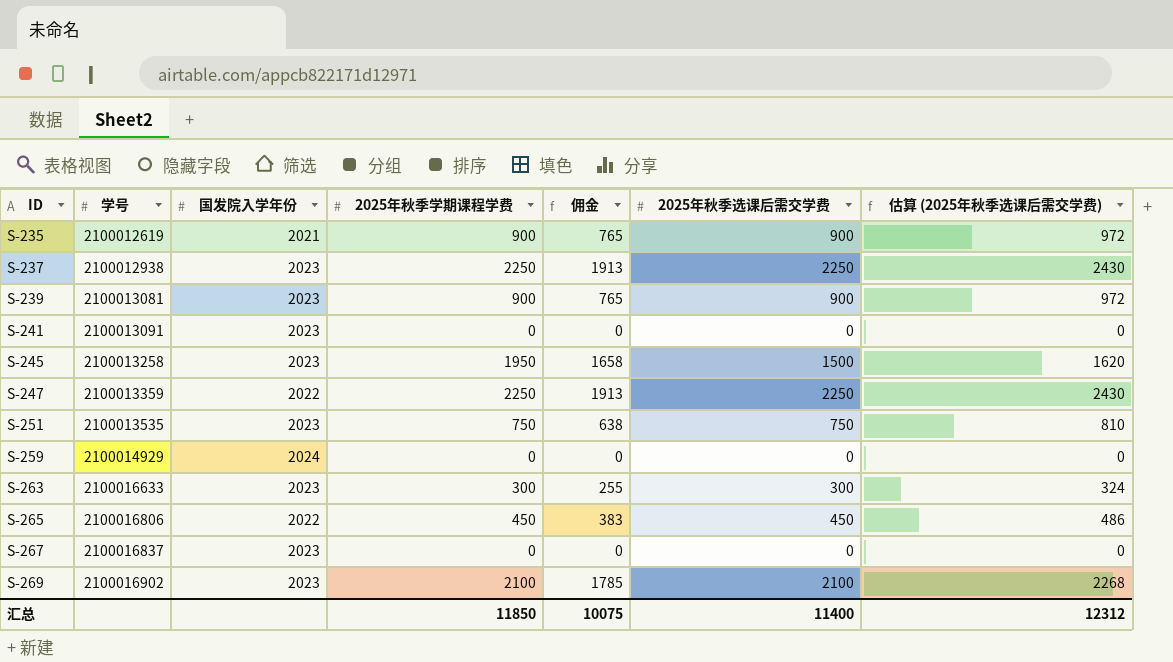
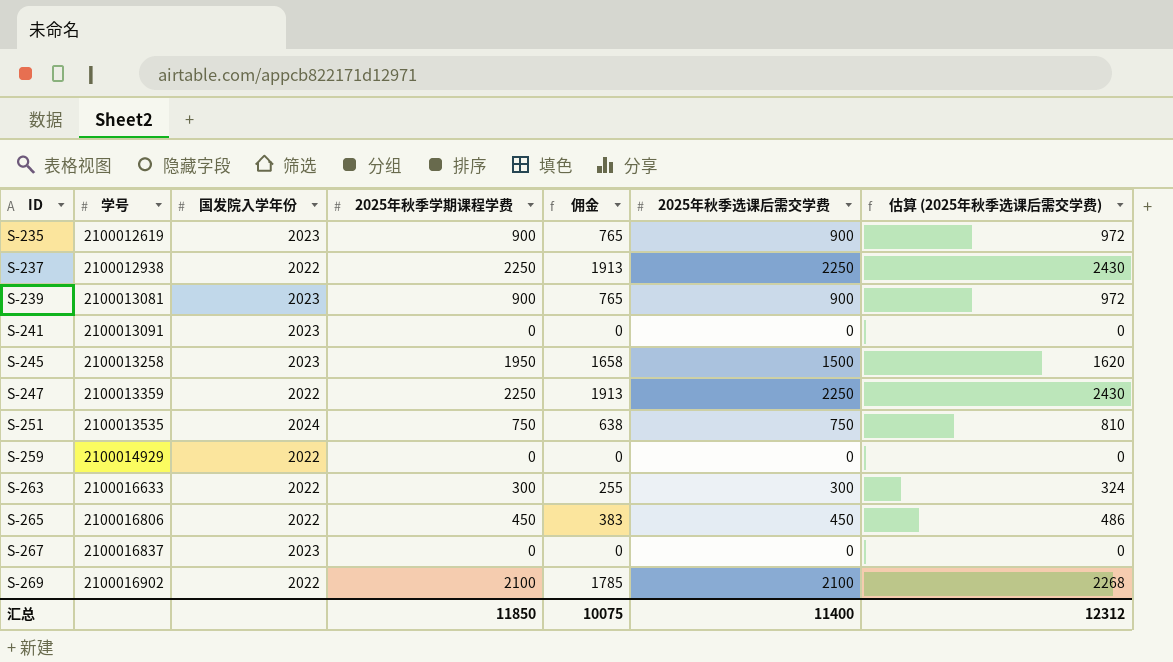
S-235 | 国发院入学年份: 2021 -> 2023
S-237 | 国发院入学年份: 2023 -> 2022
S-251 | 国发院入学年份: 2023 -> 2024
S-259 | 国发院入学年份: 2024 -> 2022
S-263 | 国发院入学年份: 2023 -> 2022
S-269 | 国发院入学年份: 2023 -> 2022

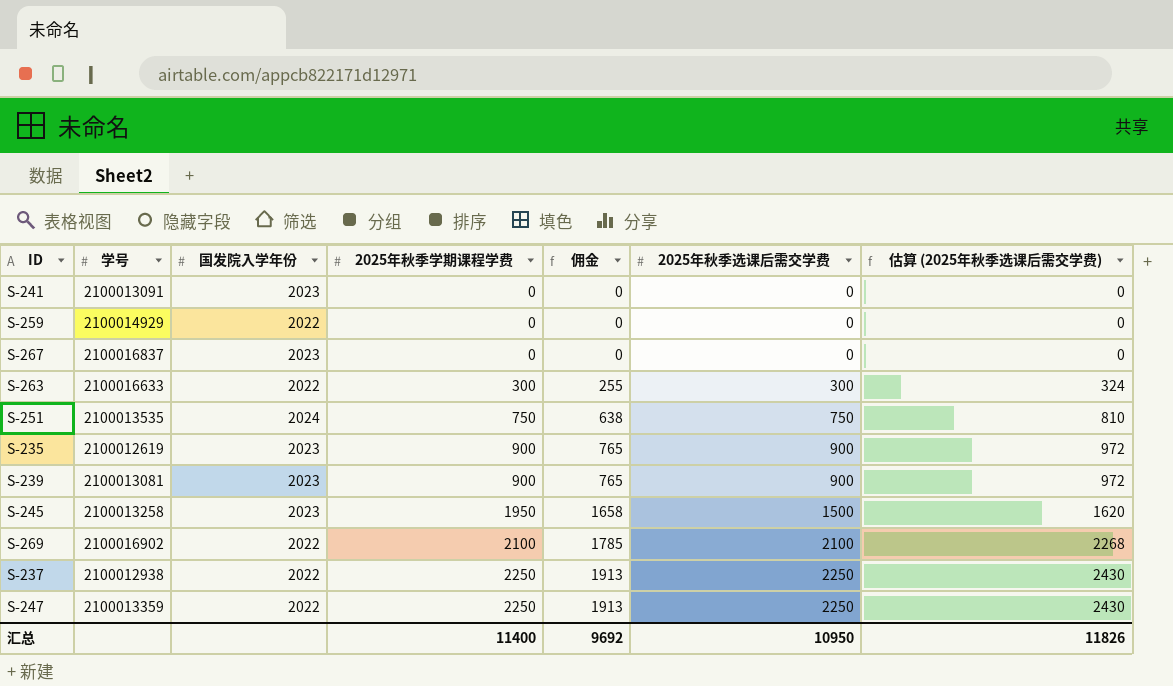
row order: ID ascending -> 2025年秋季学期课程学费 ascending
row S-265: 2100016806 | 2022 | 450 | 383 | 450 | 486 -> none
汇总 | 2025年秋季学期课程学费: 11850 -> 11400
汇总 | 佣金: 10075 -> 9692
汇总 | 2025年秋季选课后需交学费: 11400 -> 10950
汇总 | 估算 (2025年秋季选课后需交学费): 12312 -> 11826

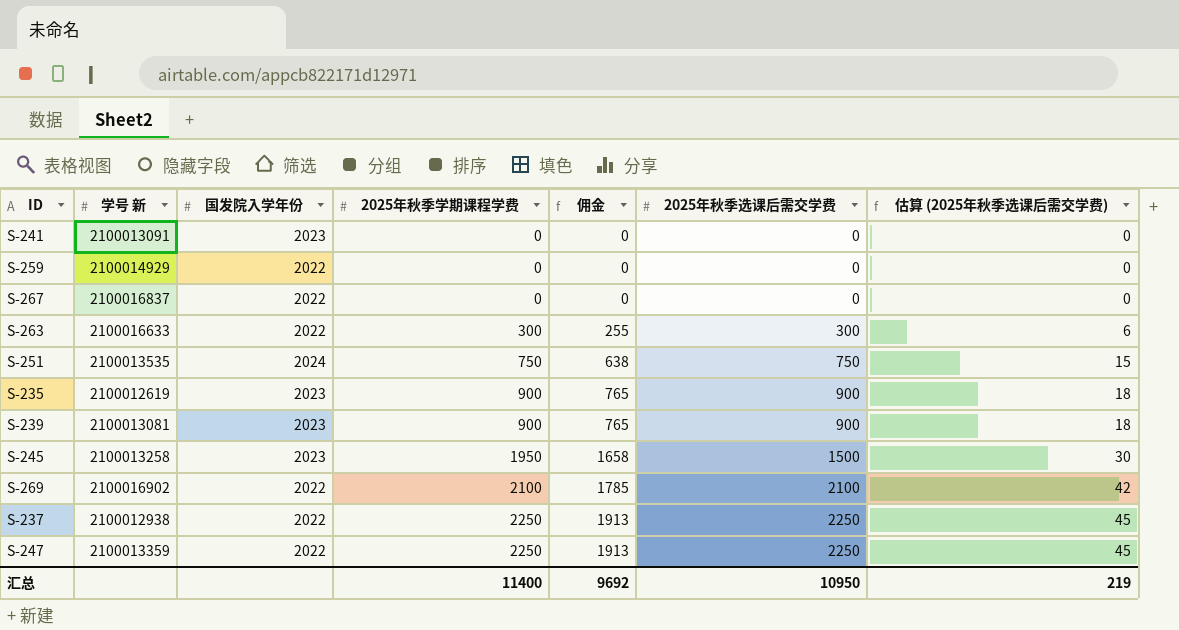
column name: 学号 -> 学号 新
column 估算 (2025年秋季选课后需交学费) | formula: [2025年秋季选课后需交学费] * 1.08 -> [2025年秋季选课后需交学费] * 0.02
S-267 | 国发院入学年份: 2023 -> 2022
汇总 | 估算 (2025年秋季选课后需交学费): 11826 -> 219

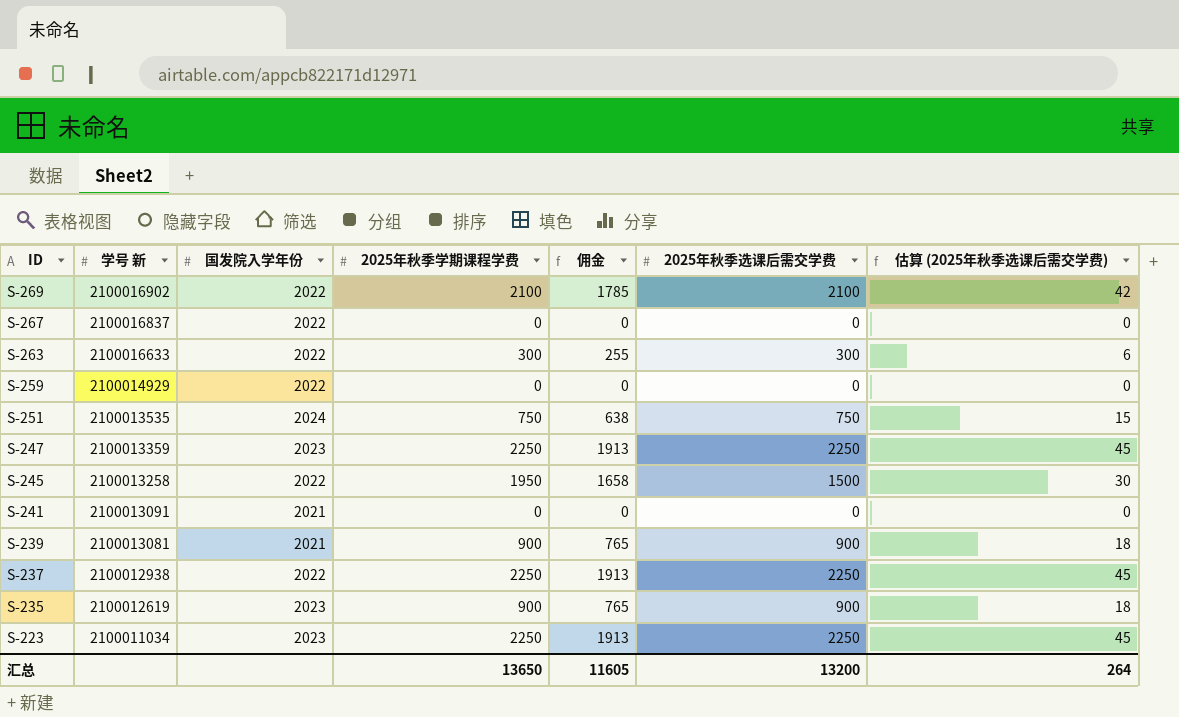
row order: 2025年秋季学期课程学费 ascending -> ID descending
S-247 | 国发院入学年份: 2022 -> 2023
S-245 | 国发院入学年份: 2023 -> 2022
S-241 | 国发院入学年份: 2023 -> 2021
S-239 | 国发院入学年份: 2023 -> 2021
row S-223: none -> 2100011034 | 2023 | 2250 | 1913 | 2250 | 45
汇总 | 2025年秋季学期课程学费: 11400 -> 13650
汇总 | 佣金: 9692 -> 11605
汇总 | 2025年秋季选课后需交学费: 10950 -> 13200
汇总 | 估算 (2025年秋季选课后需交学费): 219 -> 264

